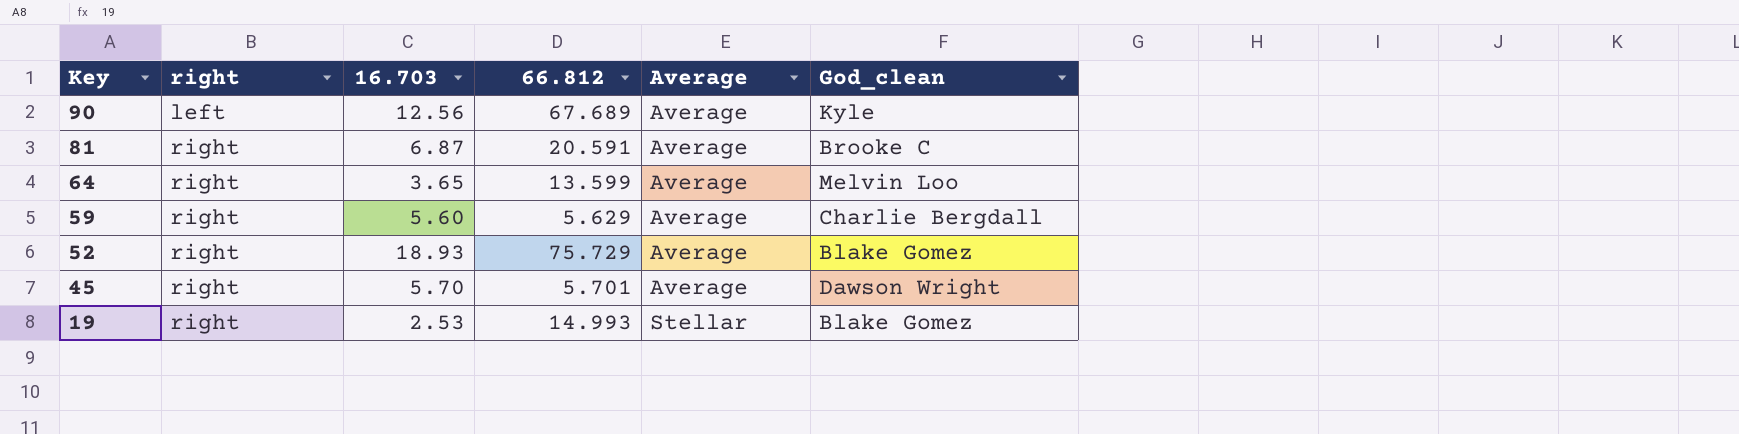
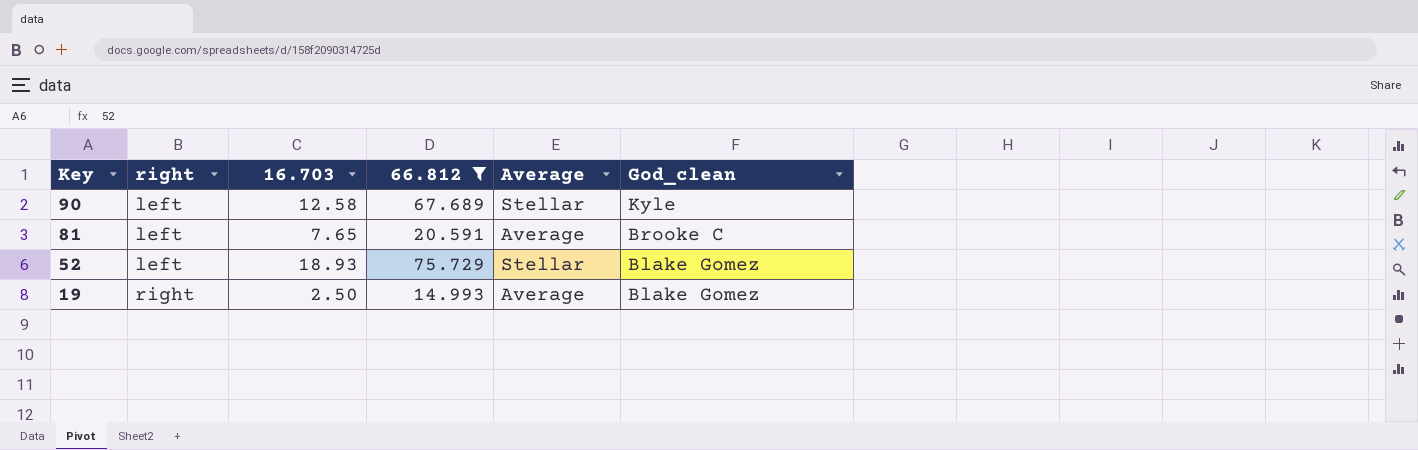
filter: none -> 66.812 >= 14.993
90 | 16.703: 12.56 -> 12.58
90 | Average: Average -> Stellar
81 | right: right -> left
81 | 16.703: 6.87 -> 7.65
52 | right: right -> left
52 | Average: Average -> Stellar
19 | 16.703: 2.53 -> 2.50
19 | Average: Stellar -> Average

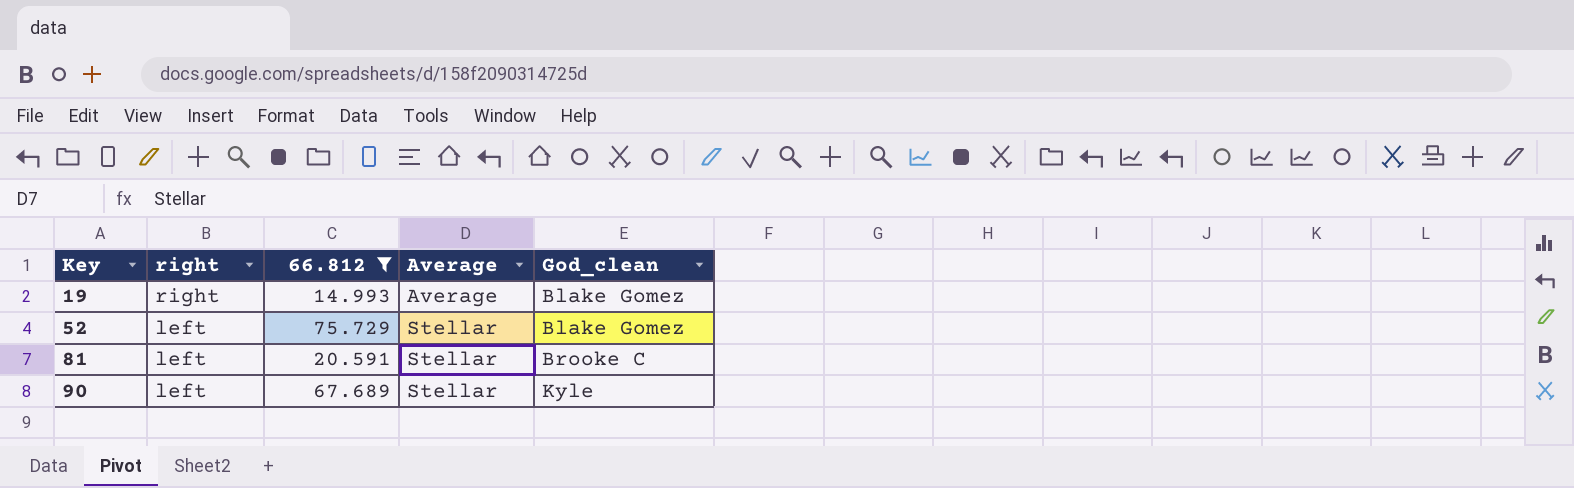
row order: Key descending -> Key ascending
column 16.703 | position: 3 -> none
81 | Average: Average -> Stellar

